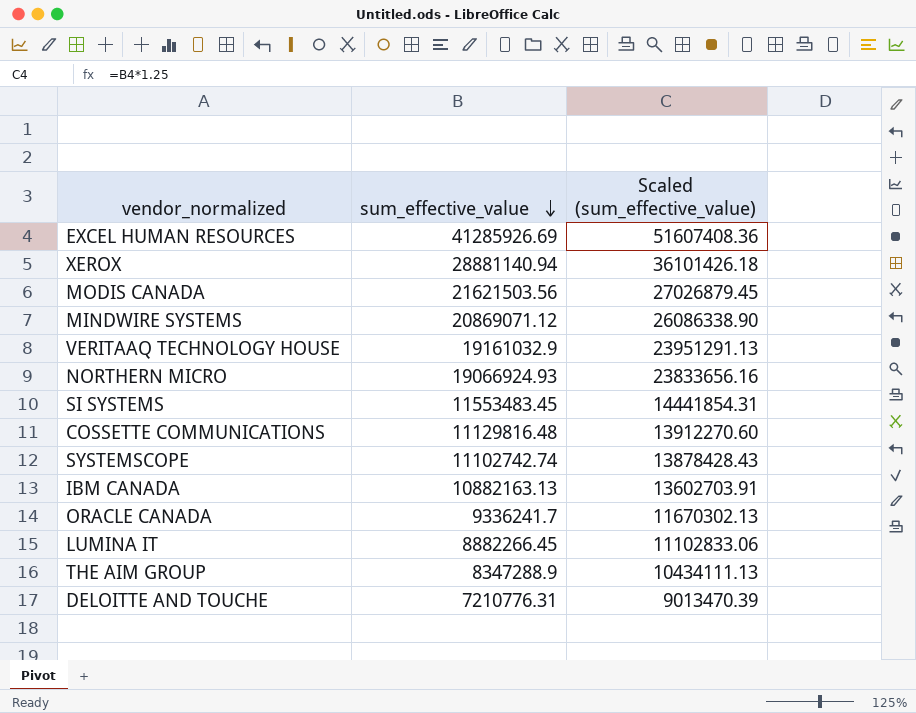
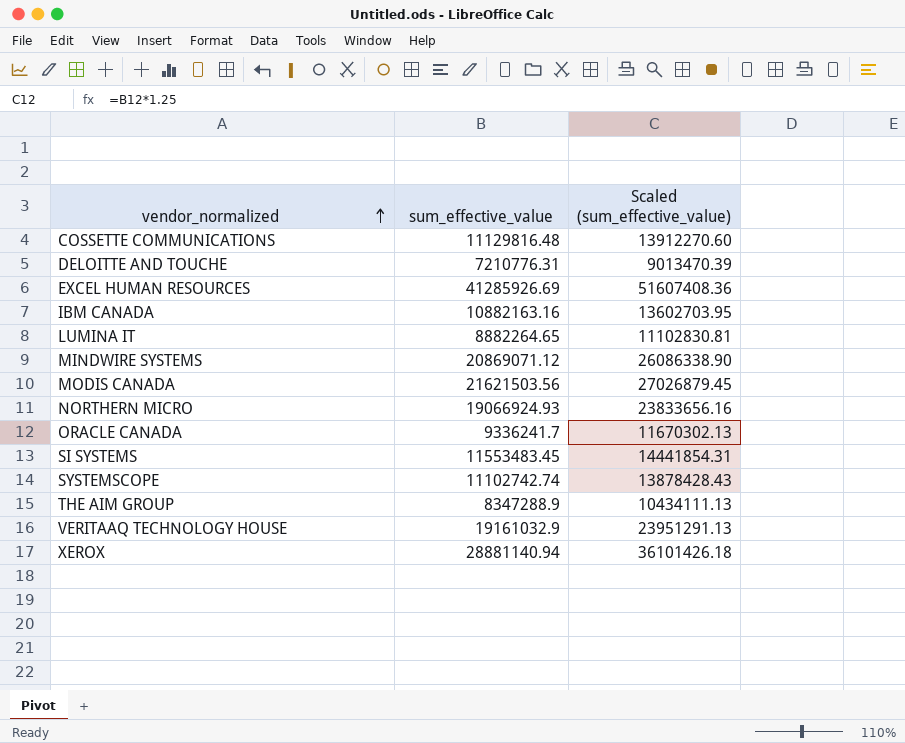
row order: sum_effective_value descending -> vendor_normalized ascending
IBM CANADA | sum_effective_value: 10882163.13 -> 10882163.16
IBM CANADA | Scaled (sum_effective_value): 13602703.91 -> 13602703.95
LUMINA IT | sum_effective_value: 8882266.45 -> 8882264.65
LUMINA IT | Scaled (sum_effective_value): 11102833.06 -> 11102830.81

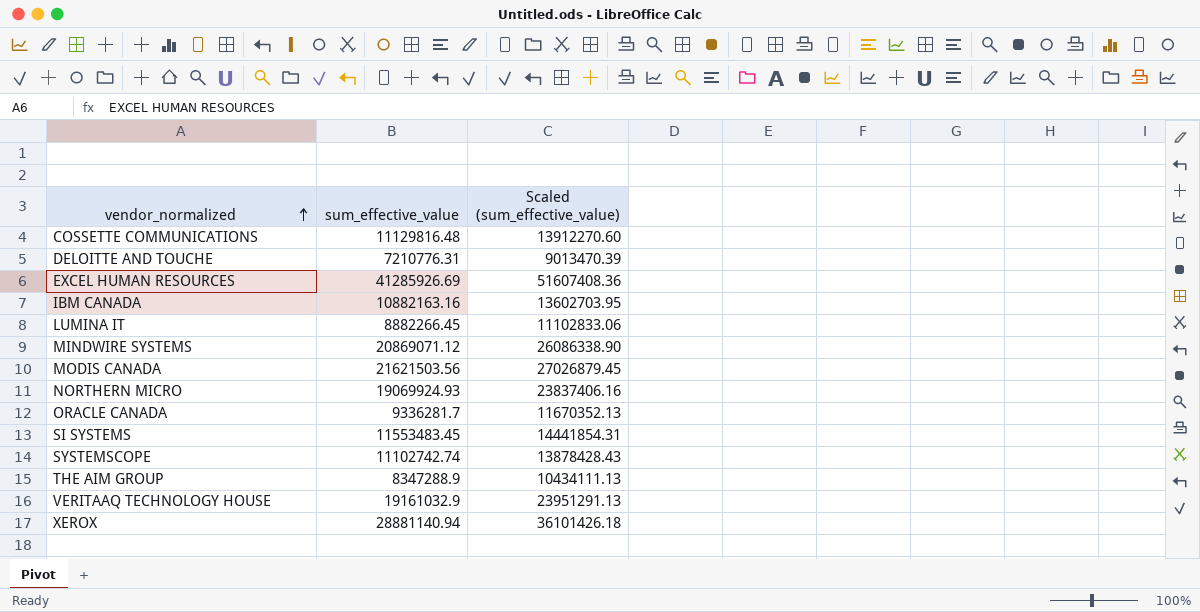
LUMINA IT | sum_effective_value: 8882264.65 -> 8882266.45
LUMINA IT | Scaled (sum_effective_value): 11102830.81 -> 11102833.06
NORTHERN MICRO | sum_effective_value: 19066924.93 -> 19069924.93
NORTHERN MICRO | Scaled (sum_effective_value): 23833656.16 -> 23837406.16
ORACLE CANADA | sum_effective_value: 9336241.7 -> 9336281.7
ORACLE CANADA | Scaled (sum_effective_value): 11670302.13 -> 11670352.13

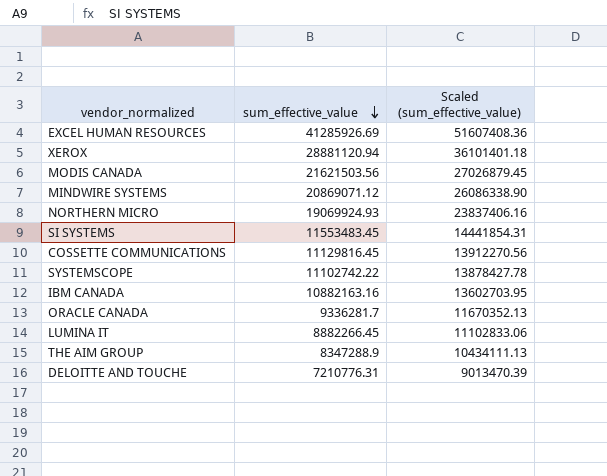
row order: vendor_normalized ascending -> sum_effective_value descending
row VERITAAQ TECHNOLOGY HOUSE: 19161032.9 | 23951291.13 -> none
XEROX | sum_effective_value: 28881140.94 -> 28881120.94
XEROX | Scaled (sum_effective_value): 36101426.18 -> 36101401.18
COSSETTE COMMUNICATIONS | sum_effective_value: 11129816.48 -> 11129816.45
COSSETTE COMMUNICATIONS | Scaled (sum_effective_value): 13912270.60 -> 13912270.56
SYSTEMSCOPE | sum_effective_value: 11102742.74 -> 11102742.22
SYSTEMSCOPE | Scaled (sum_effective_value): 13878428.43 -> 13878427.78

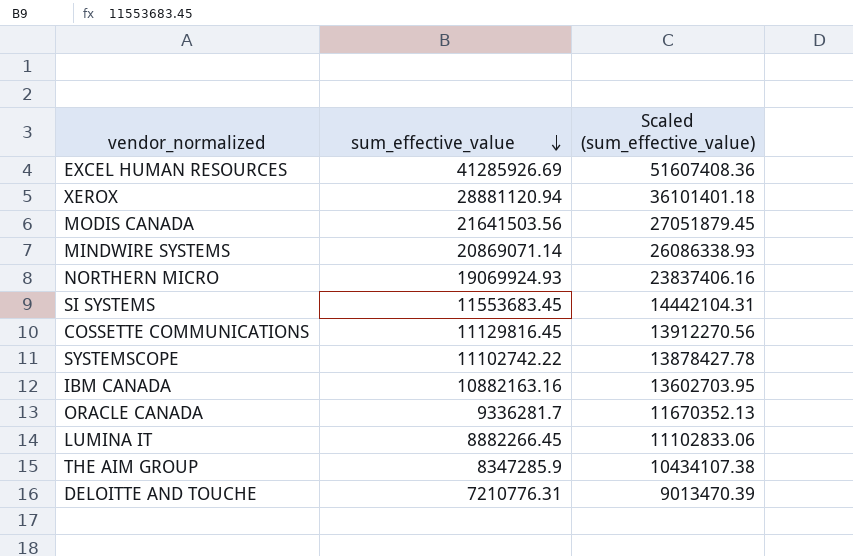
MODIS CANADA | sum_effective_value: 21621503.56 -> 21641503.56
MODIS CANADA | Scaled (sum_effective_value): 27026879.45 -> 27051879.45
MINDWIRE SYSTEMS | sum_effective_value: 20869071.12 -> 20869071.14
MINDWIRE SYSTEMS | Scaled (sum_effective_value): 26086338.90 -> 26086338.93
SI SYSTEMS | sum_effective_value: 11553483.45 -> 11553683.45
SI SYSTEMS | Scaled (sum_effective_value): 14441854.31 -> 14442104.31
THE AIM GROUP | sum_effective_value: 8347288.9 -> 8347285.9
THE AIM GROUP | Scaled (sum_effective_value): 10434111.13 -> 10434107.38

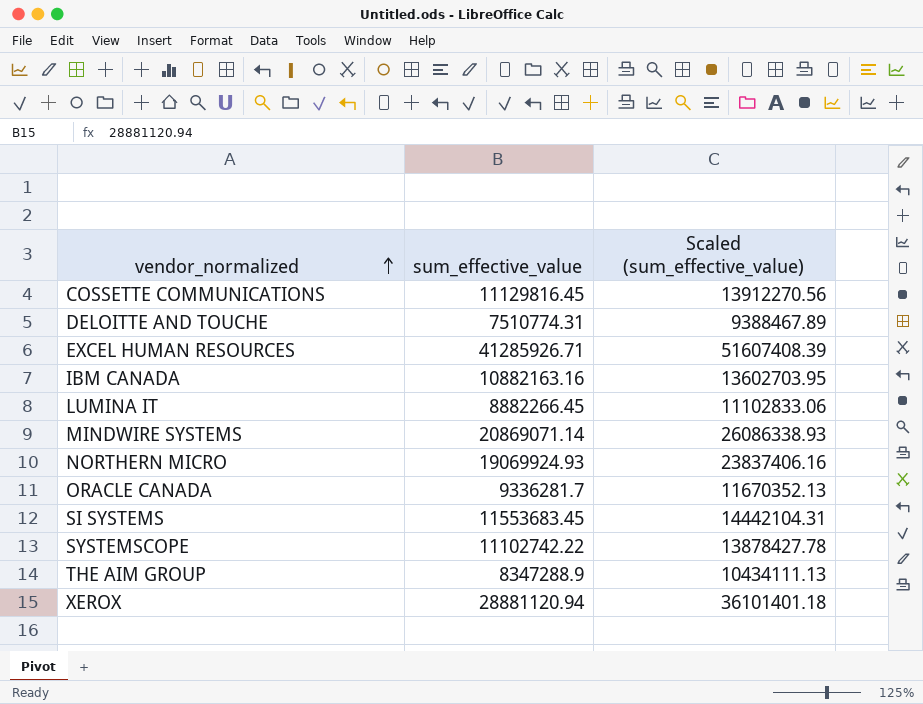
row order: sum_effective_value descending -> vendor_normalized ascending
row MODIS CANADA: 21641503.56 | 27051879.45 -> none
DELOITTE AND TOUCHE | sum_effective_value: 7210776.31 -> 7510774.31
DELOITTE AND TOUCHE | Scaled (sum_effective_value): 9013470.39 -> 9388467.89
EXCEL HUMAN RESOURCES | sum_effective_value: 41285926.69 -> 41285926.71
EXCEL HUMAN RESOURCES | Scaled (sum_effective_value): 51607408.36 -> 51607408.39
THE AIM GROUP | sum_effective_value: 8347285.9 -> 8347288.9
THE AIM GROUP | Scaled (sum_effective_value): 10434107.38 -> 10434111.13

